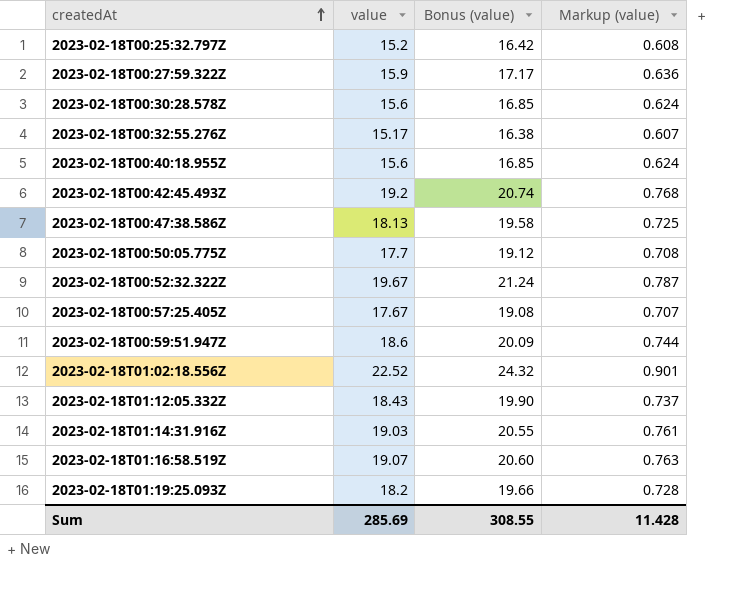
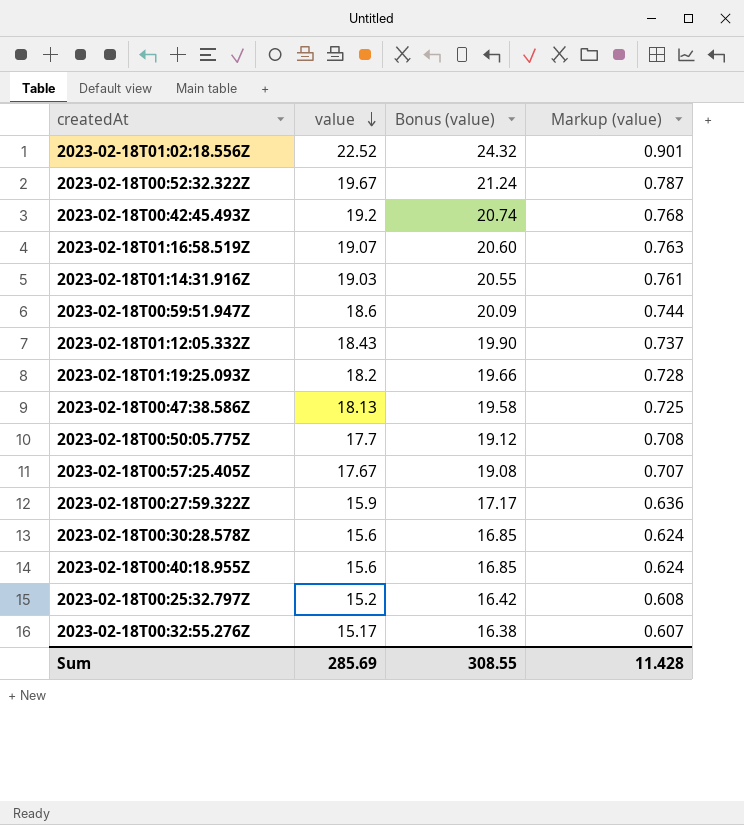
row order: createdAt ascending -> value descending

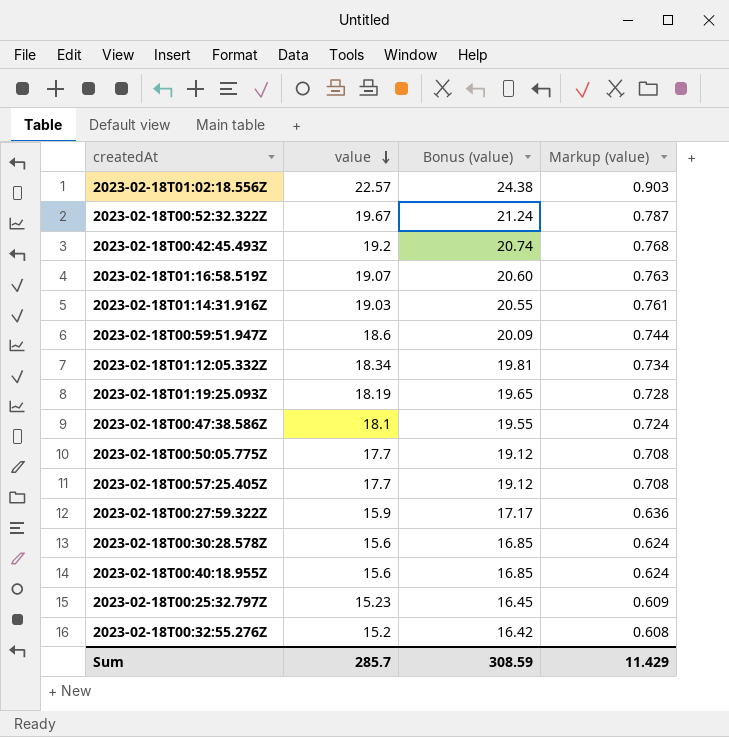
2023-02-18T01:02:18.556Z | value: 22.52 -> 22.57
2023-02-18T01:02:18.556Z | Bonus (value): 24.32 -> 24.38
2023-02-18T01:02:18.556Z | Markup (value): 0.901 -> 0.903
2023-02-18T01:12:05.332Z | value: 18.43 -> 18.34
2023-02-18T01:12:05.332Z | Bonus (value): 19.90 -> 19.81
2023-02-18T01:12:05.332Z | Markup (value): 0.737 -> 0.734
2023-02-18T01:19:25.093Z | value: 18.2 -> 18.19
2023-02-18T01:19:25.093Z | Bonus (value): 19.66 -> 19.65
2023-02-18T00:47:38.586Z | value: 18.13 -> 18.1
2023-02-18T00:47:38.586Z | Bonus (value): 19.58 -> 19.55
2023-02-18T00:47:38.586Z | Markup (value): 0.725 -> 0.724
2023-02-18T00:57:25.405Z | value: 17.67 -> 17.7
2023-02-18T00:57:25.405Z | Bonus (value): 19.08 -> 19.12
2023-02-18T00:57:25.405Z | Markup (value): 0.707 -> 0.708
2023-02-18T00:25:32.797Z | value: 15.2 -> 15.23
2023-02-18T00:25:32.797Z | Bonus (value): 16.42 -> 16.45
2023-02-18T00:25:32.797Z | Markup (value): 0.608 -> 0.609
2023-02-18T00:32:55.276Z | value: 15.17 -> 15.2
2023-02-18T00:32:55.276Z | Bonus (value): 16.38 -> 16.42
2023-02-18T00:32:55.276Z | Markup (value): 0.607 -> 0.608
Sum | value: 285.69 -> 285.7
Sum | Bonus (value): 308.55 -> 308.59
Sum | Markup (value): 11.428 -> 11.429

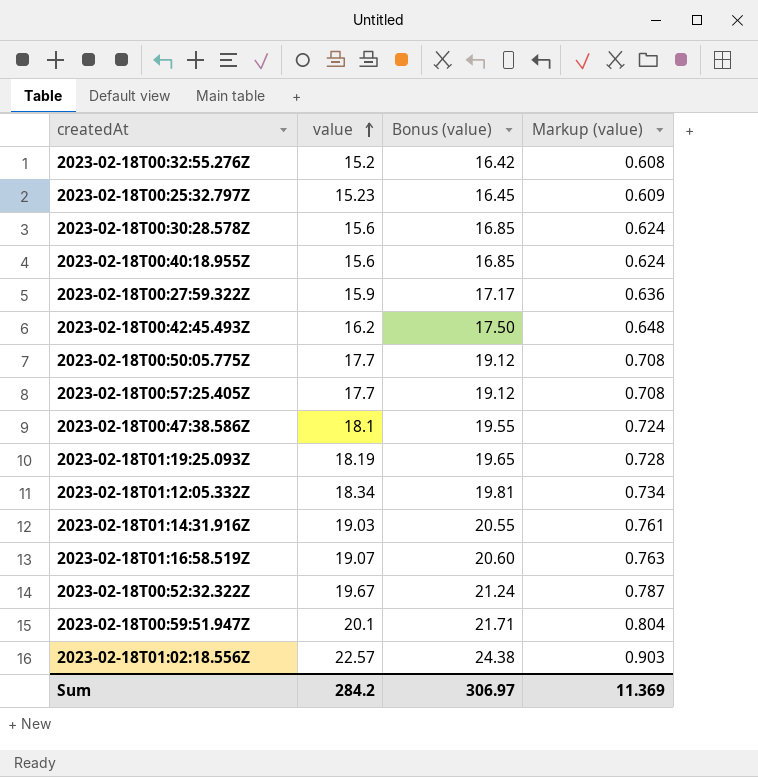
row order: value descending -> value ascending
2023-02-18T00:42:45.493Z | value: 19.2 -> 16.2
2023-02-18T00:42:45.493Z | Bonus (value): 20.74 -> 17.50
2023-02-18T00:42:45.493Z | Markup (value): 0.768 -> 0.648
2023-02-18T00:59:51.947Z | value: 18.6 -> 20.1
2023-02-18T00:59:51.947Z | Bonus (value): 20.09 -> 21.71
2023-02-18T00:59:51.947Z | Markup (value): 0.744 -> 0.804
Sum | value: 285.7 -> 284.2
Sum | Bonus (value): 308.59 -> 306.97
Sum | Markup (value): 11.429 -> 11.369

